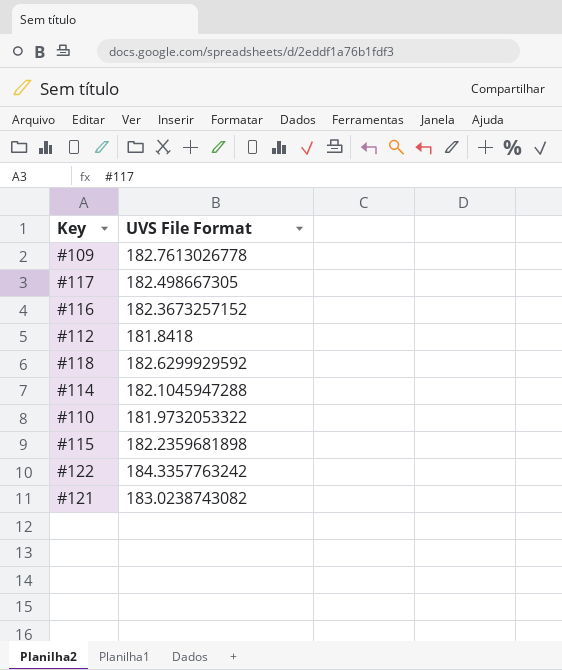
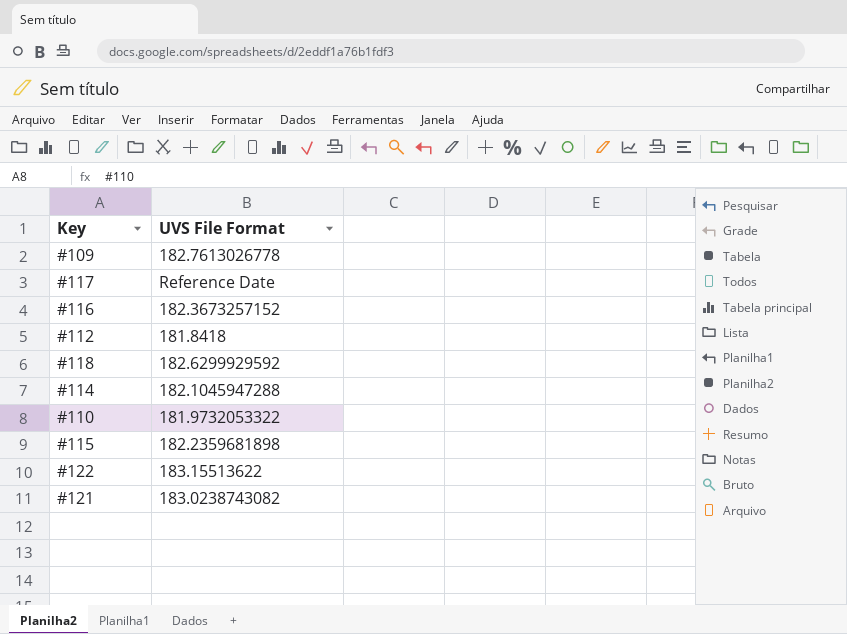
#117 | UVS File Format: 182.498667305 -> Reference Date
#122 | UVS File Format: 184.3357763242 -> 183.15513622

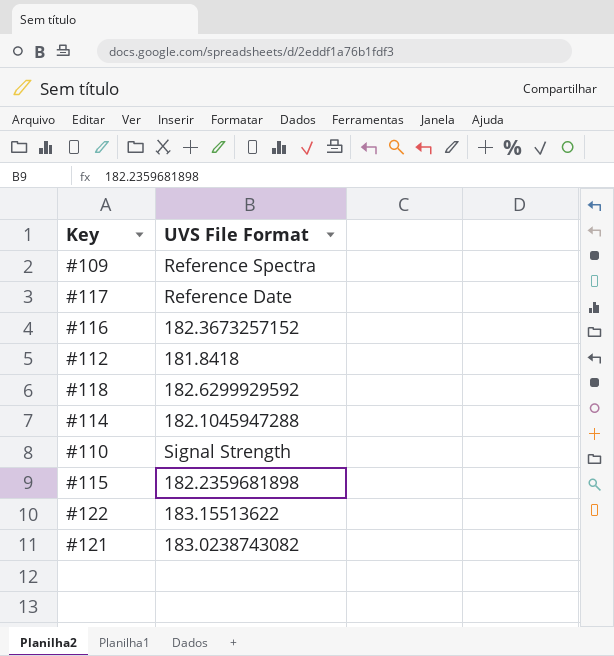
#109 | UVS File Format: 182.7613026778 -> Reference Spectra
#110 | UVS File Format: 181.9732053322 -> Signal Strength

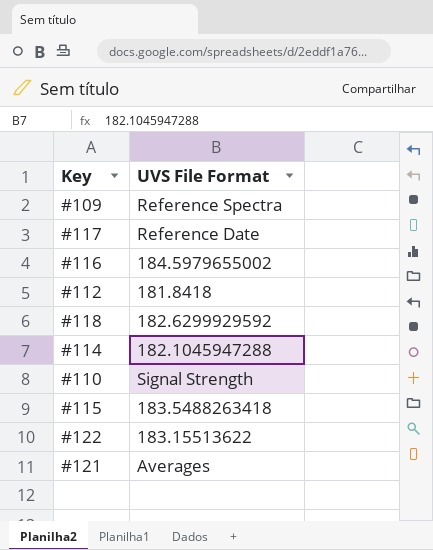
#116 | UVS File Format: 182.3673257152 -> 184.5979655002
#115 | UVS File Format: 182.2359681898 -> 183.5488263418
#121 | UVS File Format: 183.0238743082 -> Averages

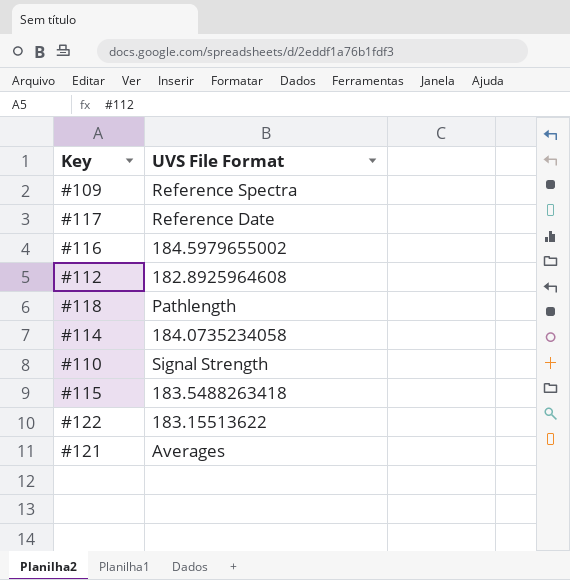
#112 | UVS File Format: 181.8418 -> 182.8925964608
#118 | UVS File Format: 182.6299929592 -> Pathlength
#114 | UVS File Format: 182.1045947288 -> 184.0735234058

